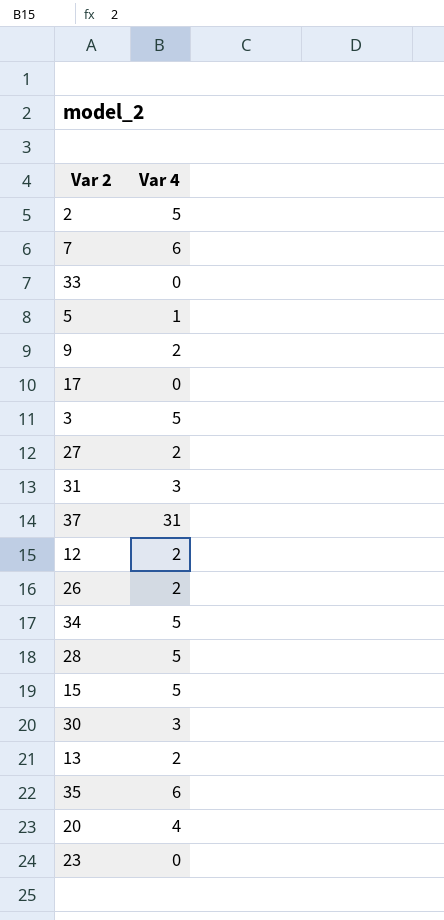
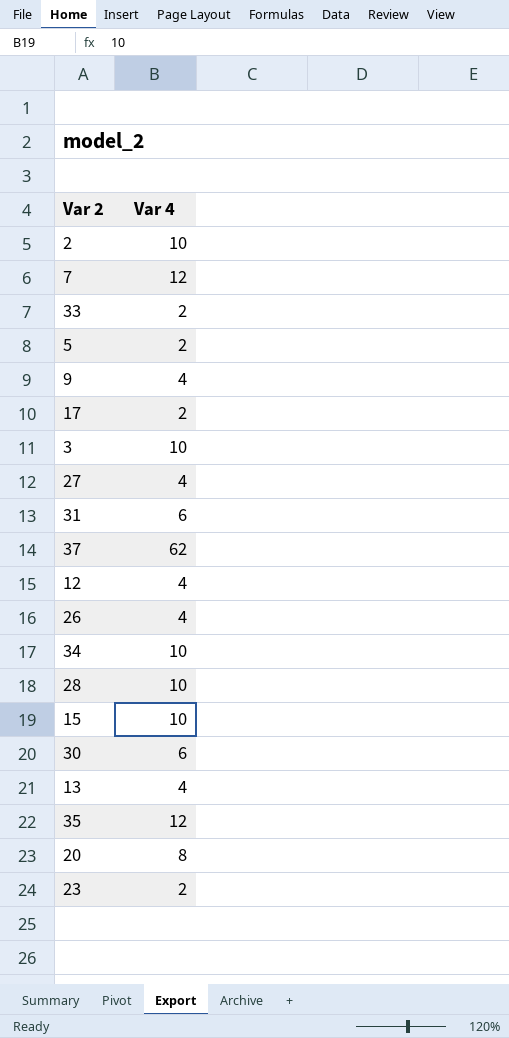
2 | Var 4: 5 -> 10
7 | Var 4: 6 -> 12
33 | Var 4: 0 -> 2
5 | Var 4: 1 -> 2
9 | Var 4: 2 -> 4
17 | Var 4: 0 -> 2
3 | Var 4: 5 -> 10
27 | Var 4: 2 -> 4
31 | Var 4: 3 -> 6
37 | Var 4: 31 -> 62
12 | Var 4: 2 -> 4
26 | Var 4: 2 -> 4
34 | Var 4: 5 -> 10
28 | Var 4: 5 -> 10
15 | Var 4: 5 -> 10
30 | Var 4: 3 -> 6
13 | Var 4: 2 -> 4
35 | Var 4: 6 -> 12
20 | Var 4: 4 -> 8
23 | Var 4: 0 -> 2

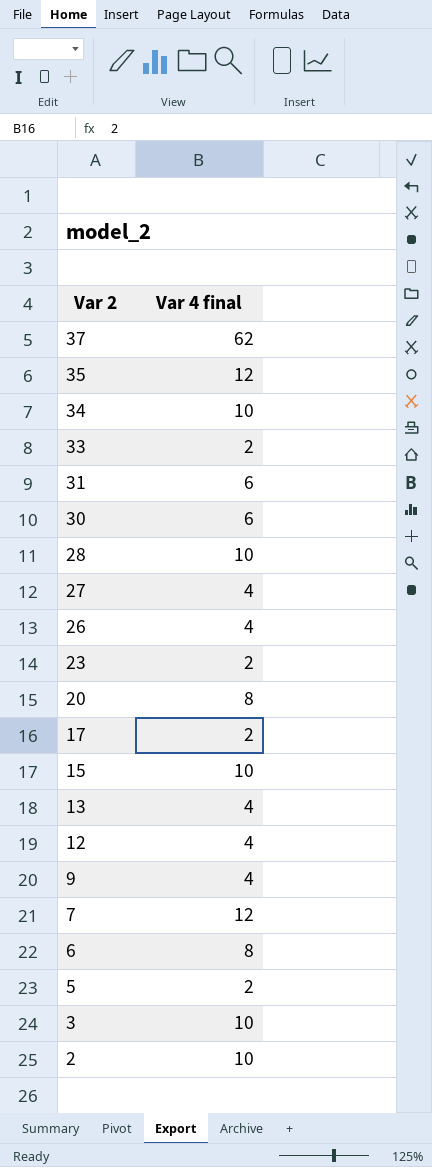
row order: none -> Var 2 descending
column name: Var 4 -> Var 4 final
row 6: none -> 8

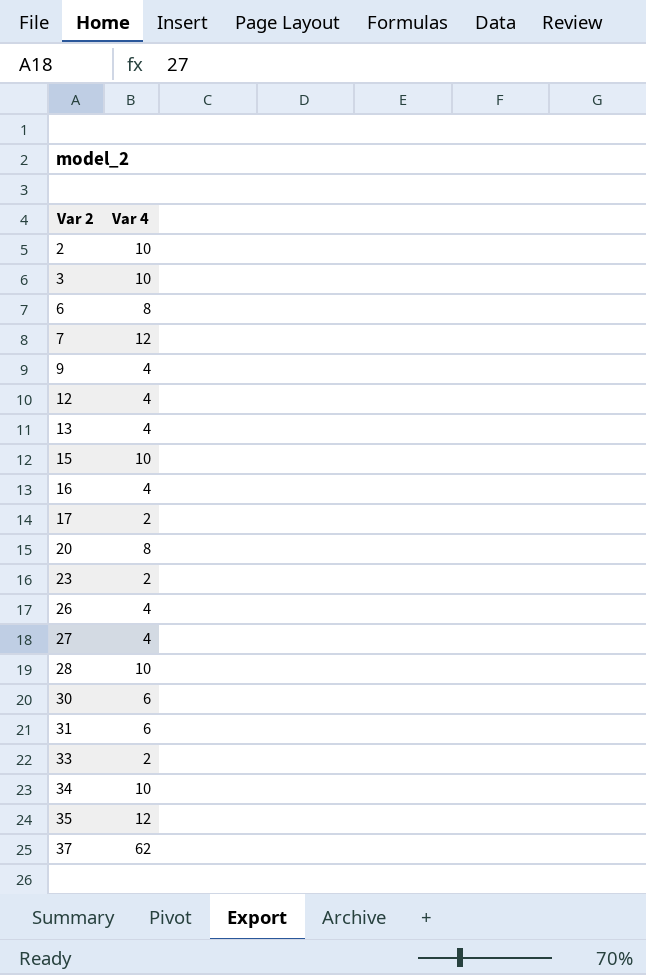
row order: Var 2 descending -> Var 2 ascending
column name: Var 4 final -> Var 4
row 5: 2 -> none
row 16: none -> 4

